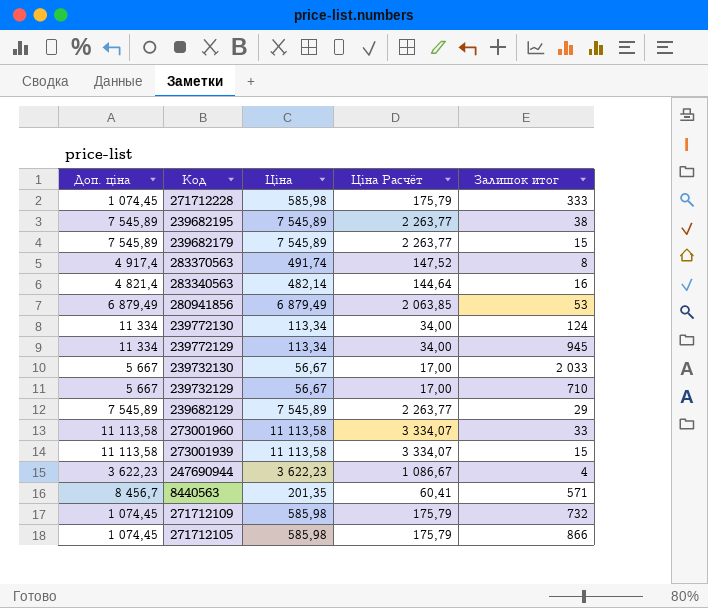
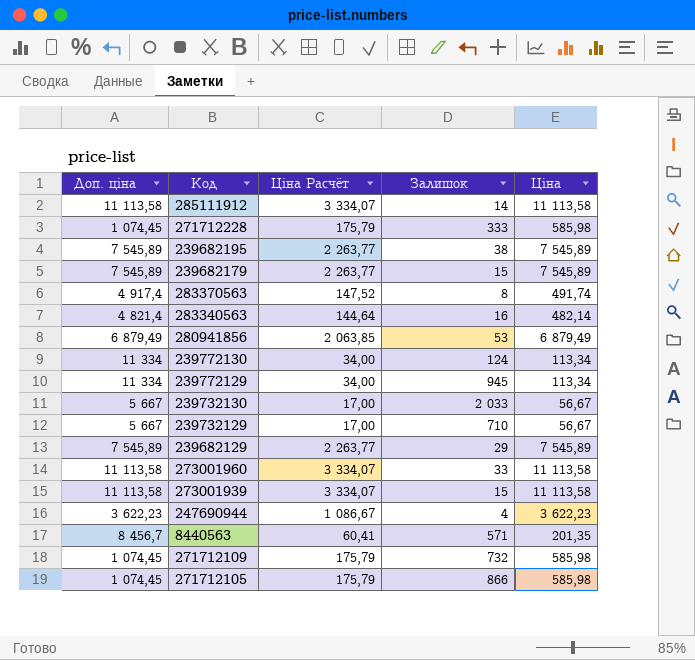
column name: Залишок итог -> Залишок
column Ціна | position: 3 -> 5
row 285111912: none -> 11 113,58 | 3 334,07 | 14 | 11 113,58

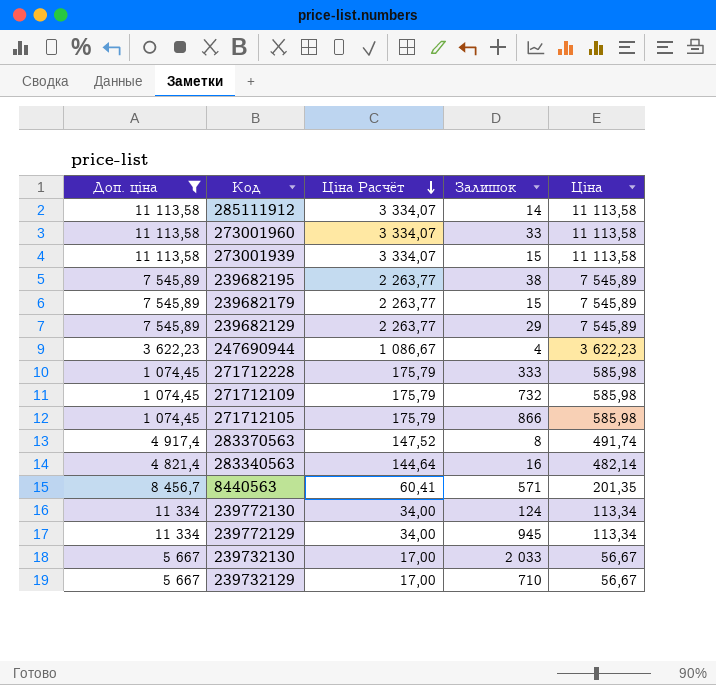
filter: none -> Доп. ціна != 6 879,49
row order: none -> Ціна Расчёт descending

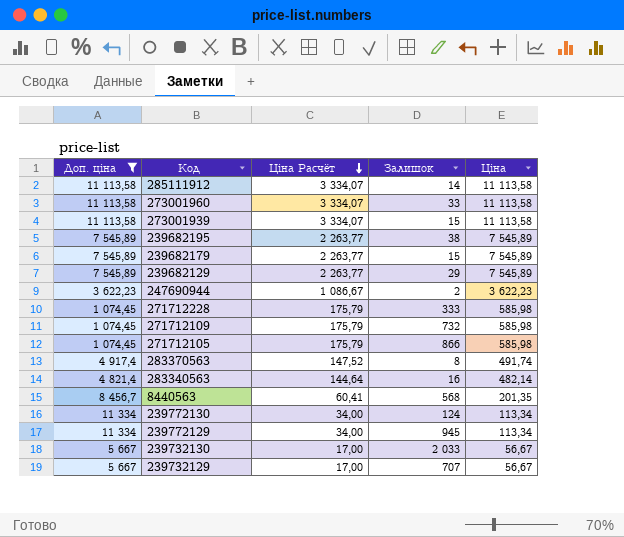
247690944 | Залишок: 4 -> 2
8440563 | Залишок: 571 -> 568
239732129 | Залишок: 710 -> 707

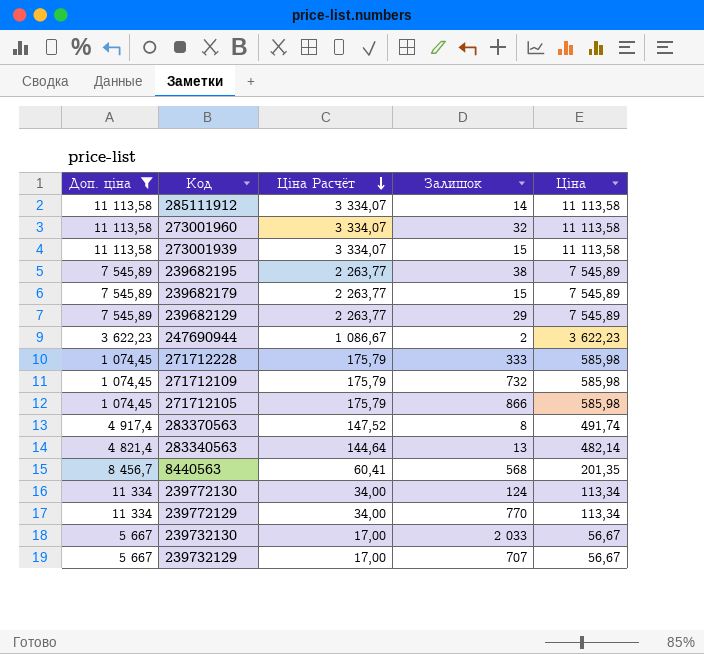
273001960 | Залишок: 33 -> 32
283340563 | Залишок: 16 -> 13
239772129 | Залишок: 945 -> 770

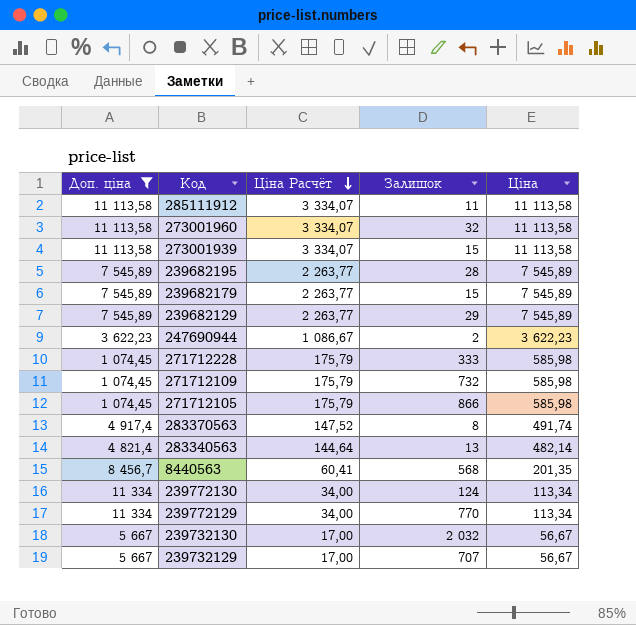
285111912 | Залишок: 14 -> 11
239682195 | Залишок: 38 -> 28
239732130 | Залишок: 2 033 -> 2 032

